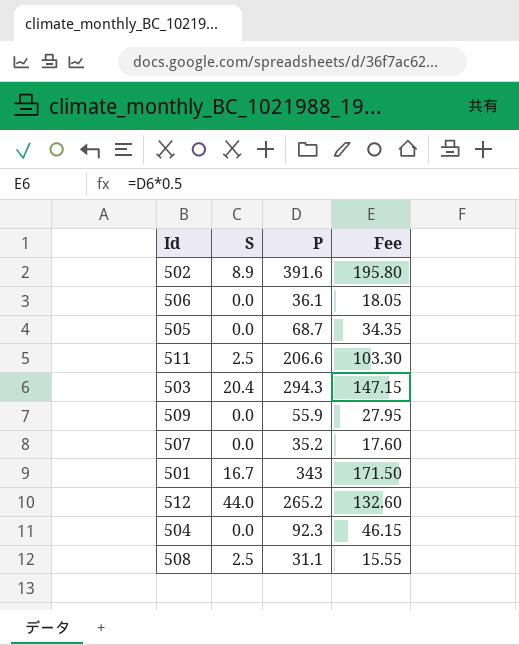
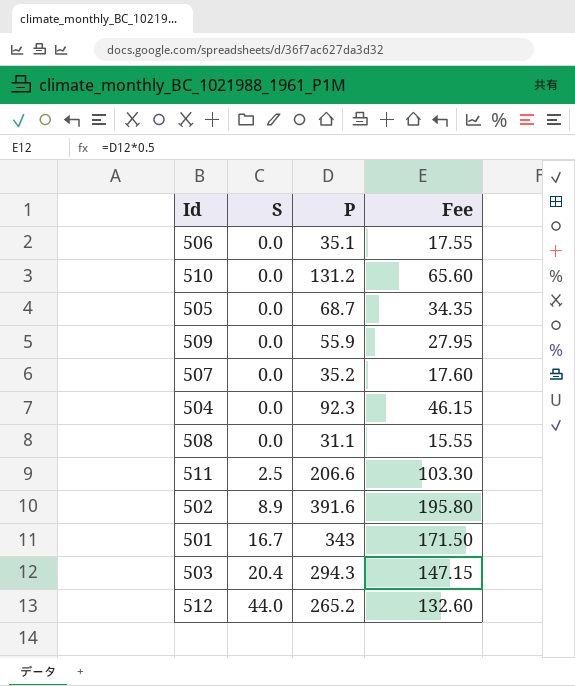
row order: none -> S ascending
506 | P: 36.1 -> 35.1
506 | Fee: 18.05 -> 17.55
row 510: none -> 0.0 | 131.2 | 65.60
508 | S: 2.5 -> 0.0

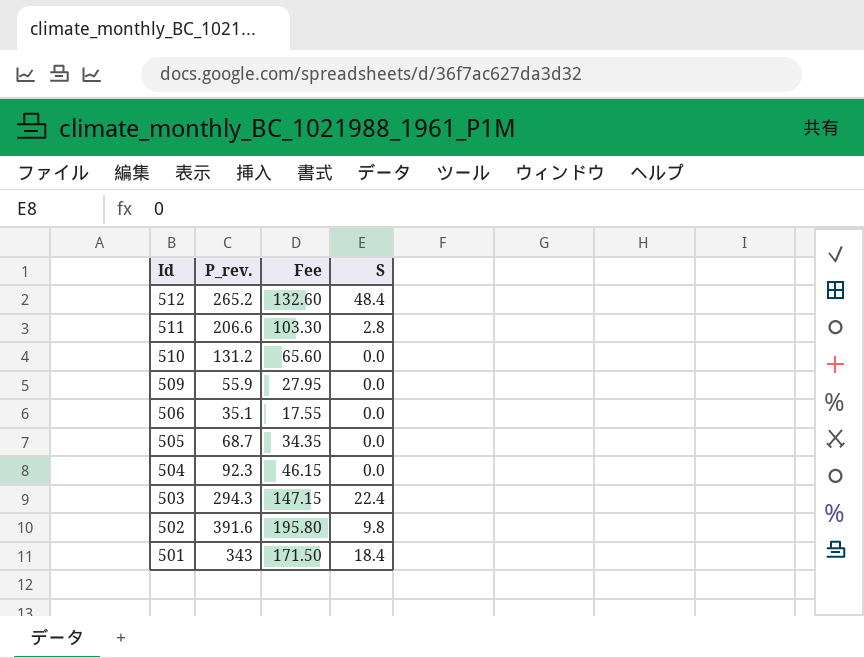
row order: S ascending -> Id descending
column name: P -> P_rev.
column S | position: 2 -> 4
row 507: 0.0 | 35.2 | 17.60 -> none
row 508: 0.0 | 31.1 | 15.55 -> none
512 | S: 44.0 -> 48.4
511 | S: 2.5 -> 2.8
503 | S: 20.4 -> 22.4
502 | S: 8.9 -> 9.8
501 | S: 16.7 -> 18.4

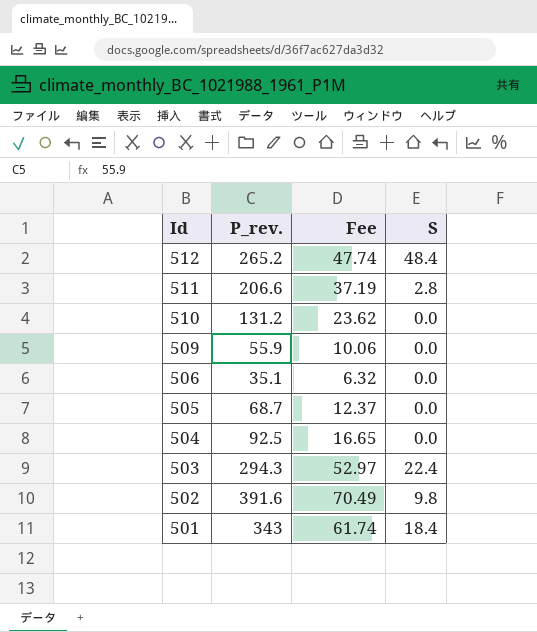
column Fee | formula: [P_rev.] * 0.5 -> [P_rev.] * 0.18
504 | P_rev.: 92.3 -> 92.5

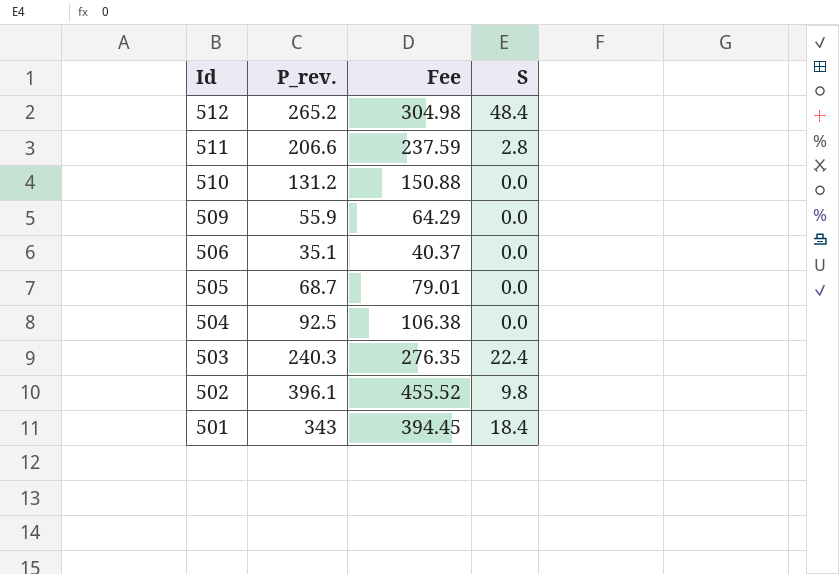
column Fee | formula: [P_rev.] * 0.18 -> [P_rev.] * 1.15
503 | P_rev.: 294.3 -> 240.3
502 | P_rev.: 391.6 -> 396.1

